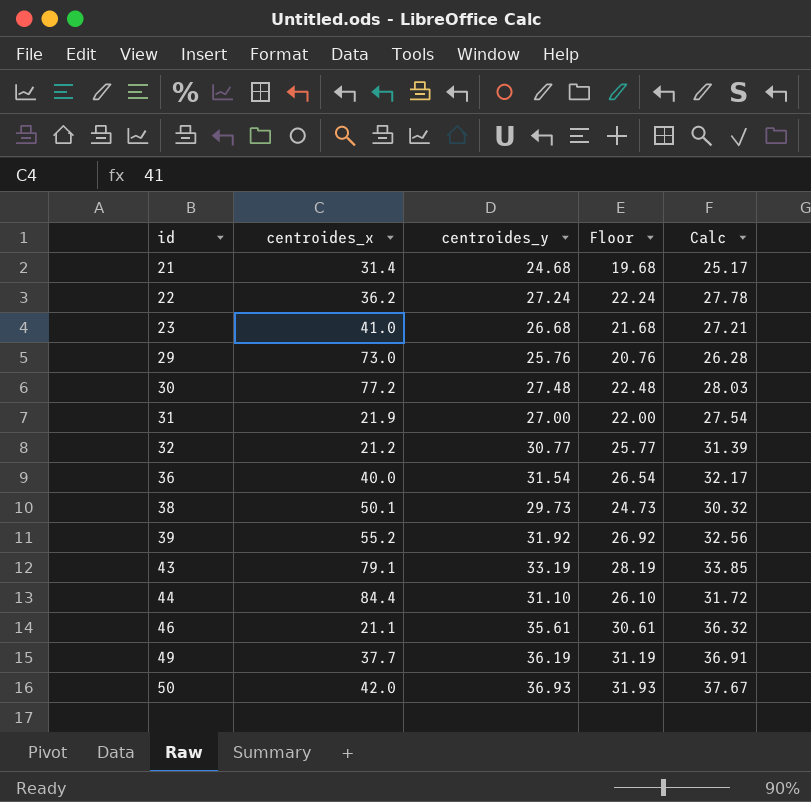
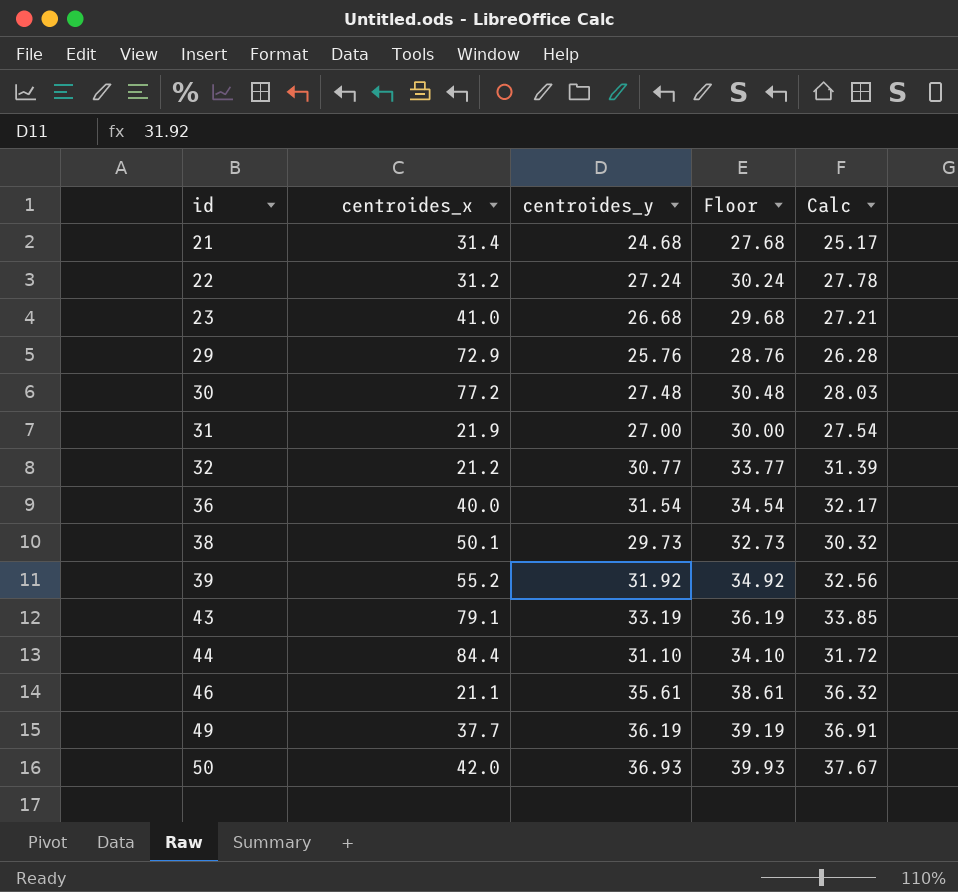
column Floor | formula: [centroides_y] - 5 -> [centroides_y] + 3
22 | centroides_x: 36.2 -> 31.2
29 | centroides_x: 73.0 -> 72.9

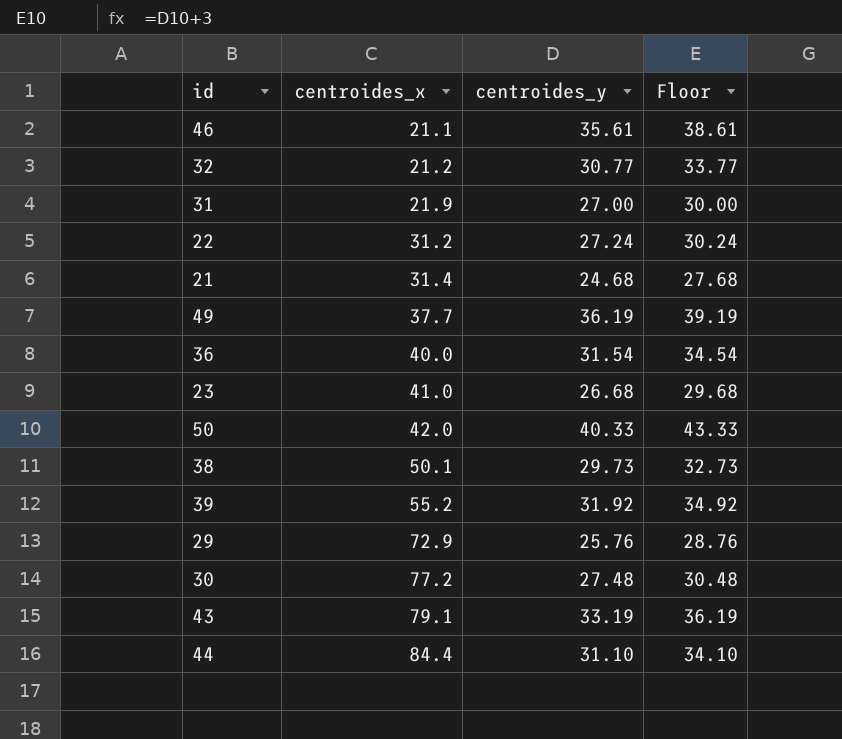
row order: id ascending -> centroides_x ascending
column Calc | formula: [centroides_y] * 1.02 -> none
50 | centroides_y: 36.93 -> 40.33
50 | Floor: 39.93 -> 43.33

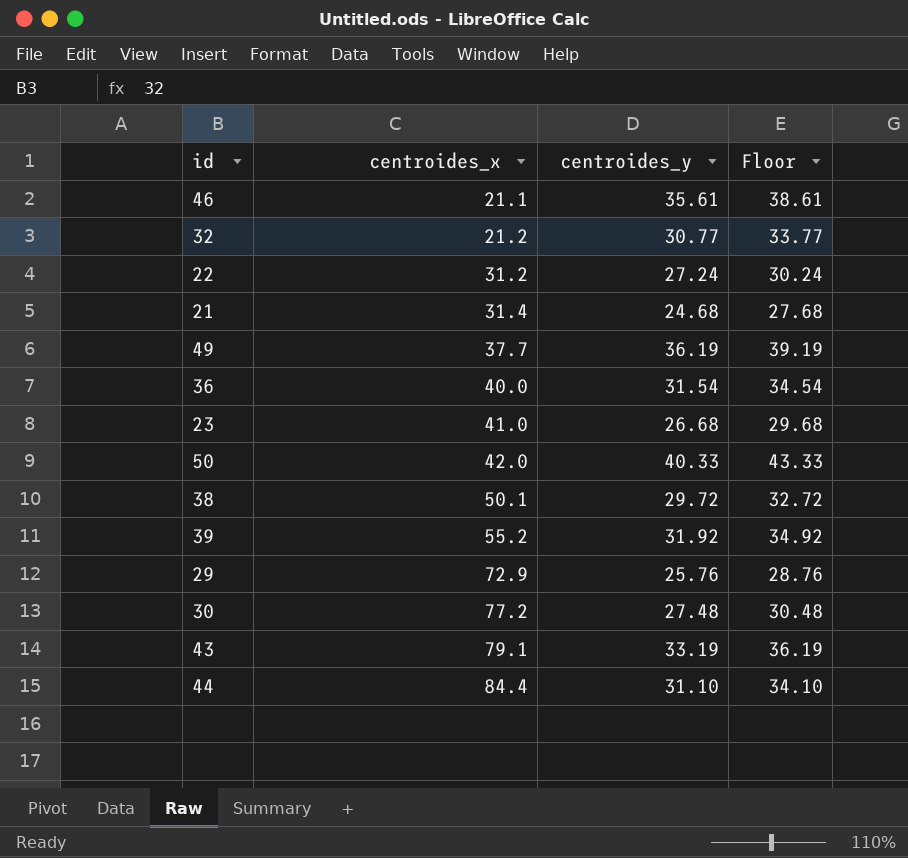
row 31: 21.9 | 27.00 | 30.00 -> none
38 | centroides_y: 29.73 -> 29.72
38 | Floor: 32.73 -> 32.72

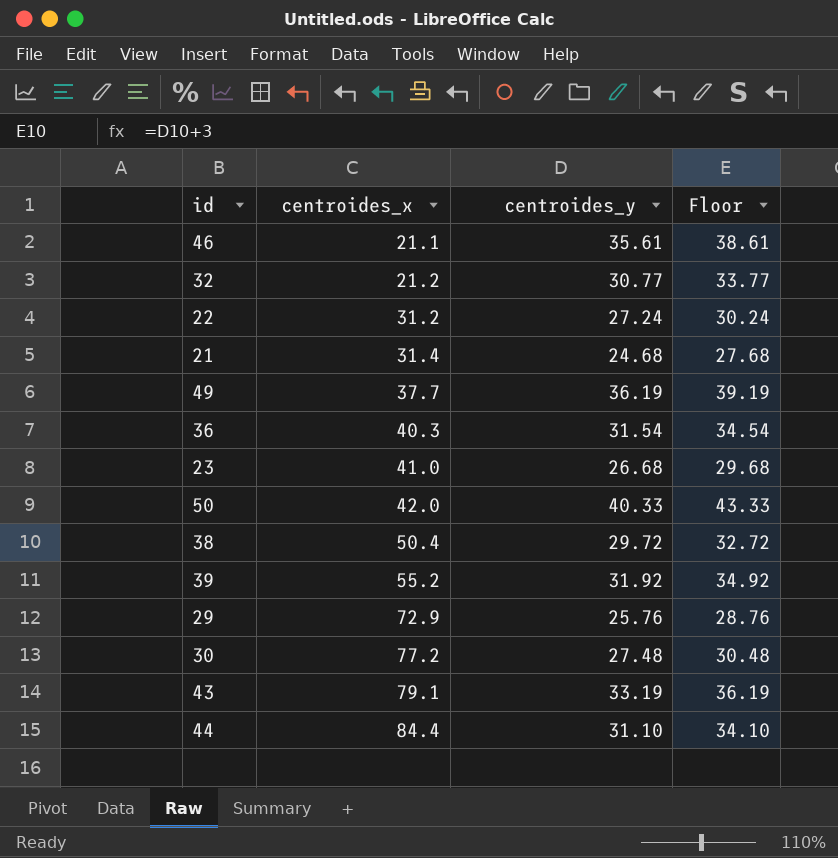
36 | centroides_x: 40.0 -> 40.3
38 | centroides_x: 50.1 -> 50.4

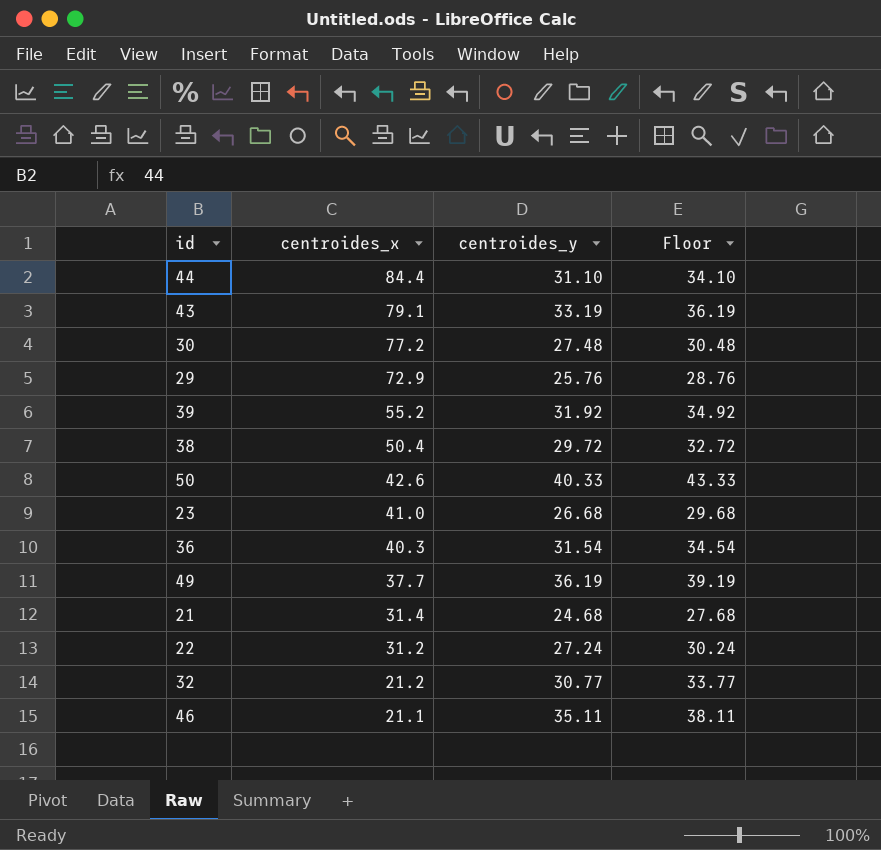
row order: centroides_x ascending -> centroides_x descending
50 | centroides_x: 42.0 -> 42.6
46 | centroides_y: 35.61 -> 35.11
46 | Floor: 38.61 -> 38.11

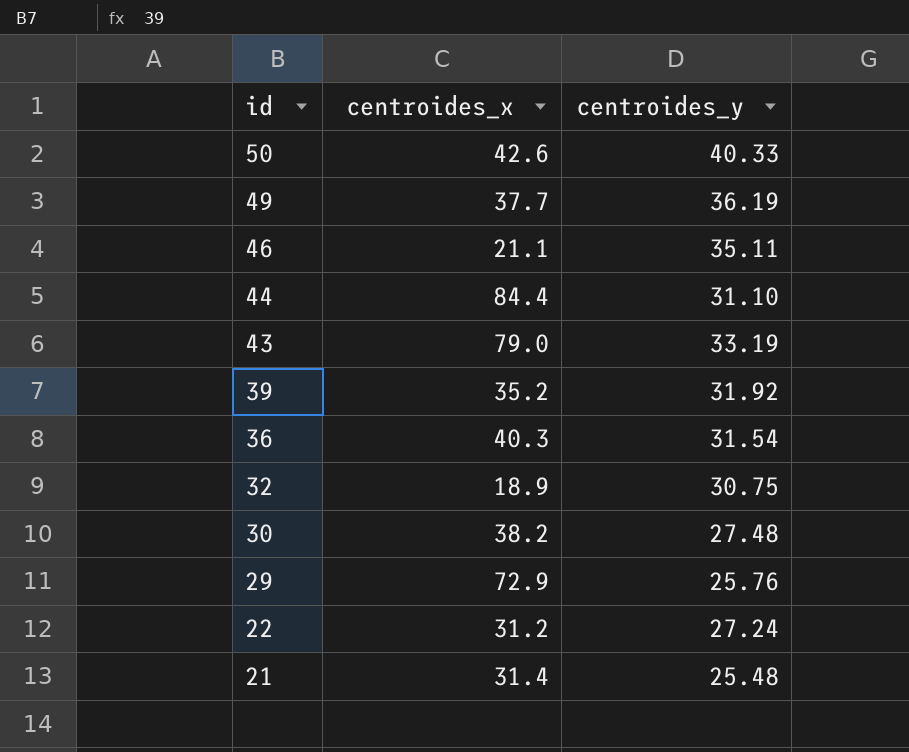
row order: centroides_x descending -> id descending
column Floor | formula: [centroides_y] + 3 -> none
row 38: 50.4 | 29.72 | 32.72 -> none
row 23: 41.0 | 26.68 | 29.68 -> none
43 | centroides_x: 79.1 -> 79.0
39 | centroides_x: 55.2 -> 35.2
32 | centroides_x: 21.2 -> 18.9
32 | centroides_y: 30.77 -> 30.75
30 | centroides_x: 77.2 -> 38.2
21 | centroides_y: 24.68 -> 25.48

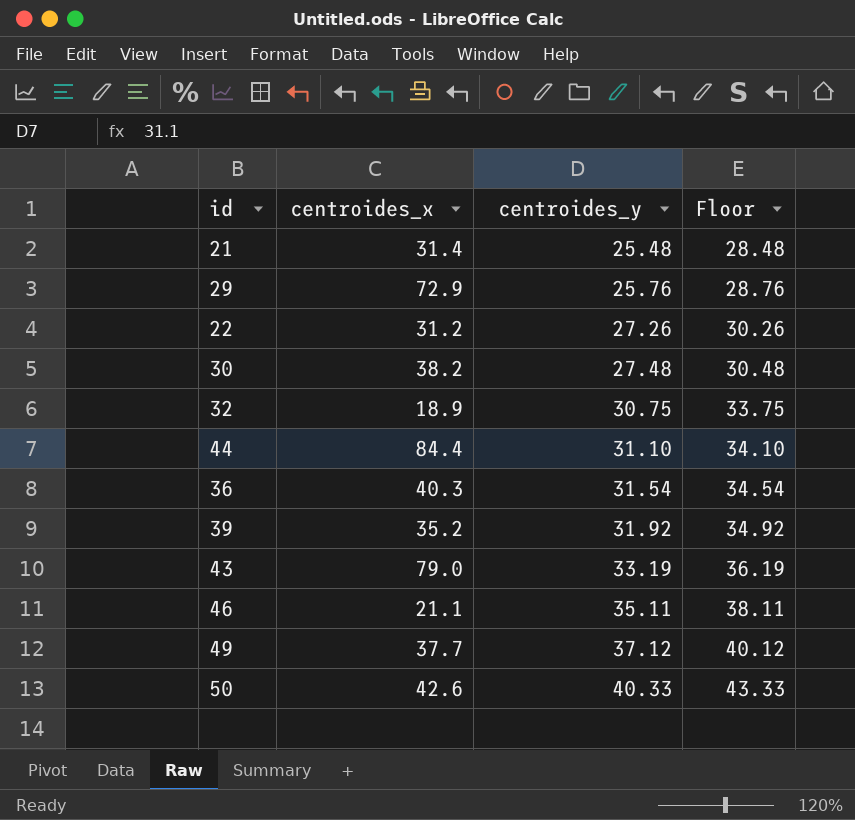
row order: id descending -> centroides_y ascending
column Floor | formula: none -> [centroides_y] + 3
22 | centroides_y: 27.24 -> 27.26
49 | centroides_y: 36.19 -> 37.12

